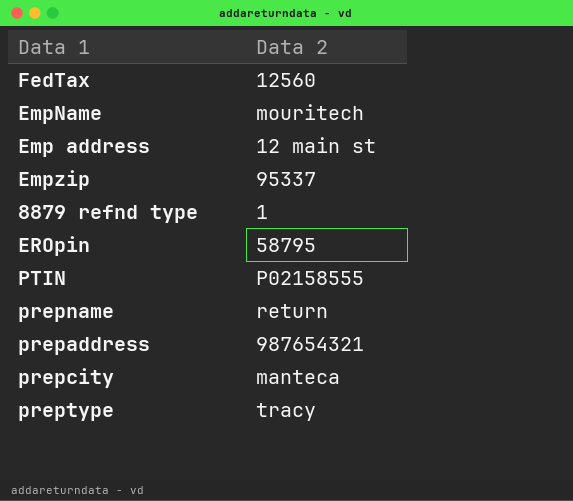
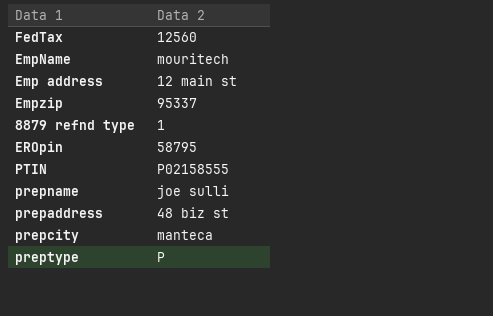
prepname | Data 2: return -> joe sulli
prepaddress | Data 2: 987654321 -> 48 biz st
preptype | Data 2: tracy -> P

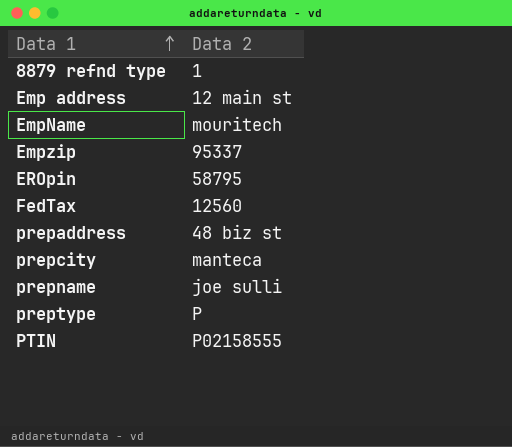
row order: none -> Data 1 ascending

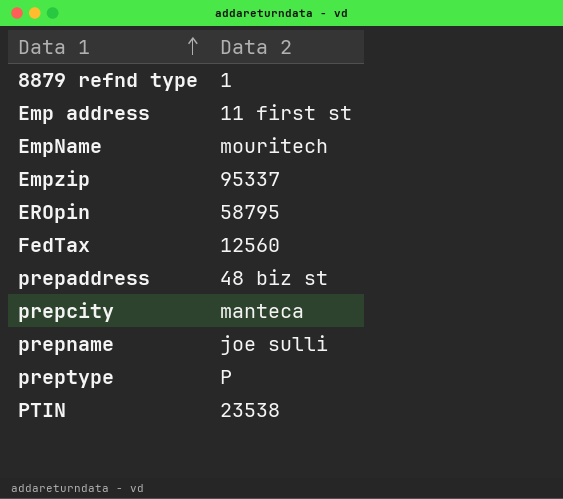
Emp address | Data 2: 12 main st -> 11 first st
PTIN | Data 2: P02158555 -> 23538

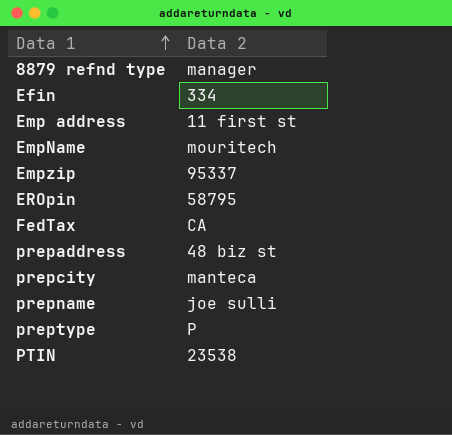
8879 refnd type | Data 2: 1 -> manager
row Efin: none -> 334
FedTax | Data 2: 12560 -> CA

